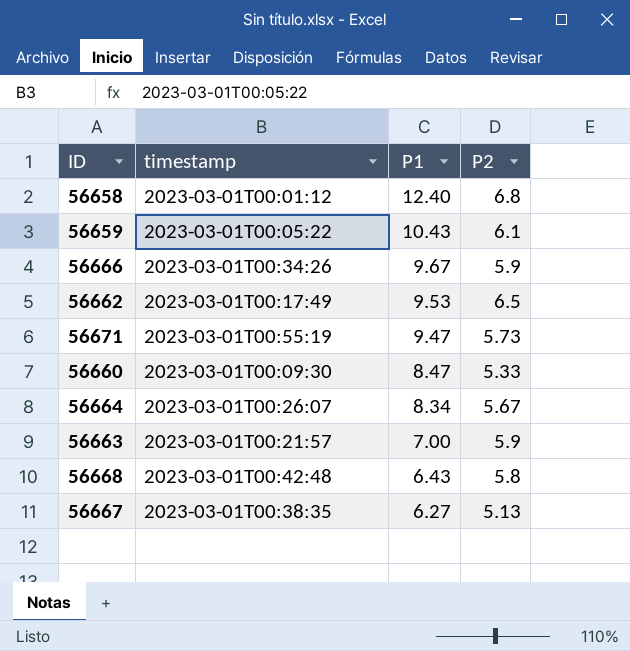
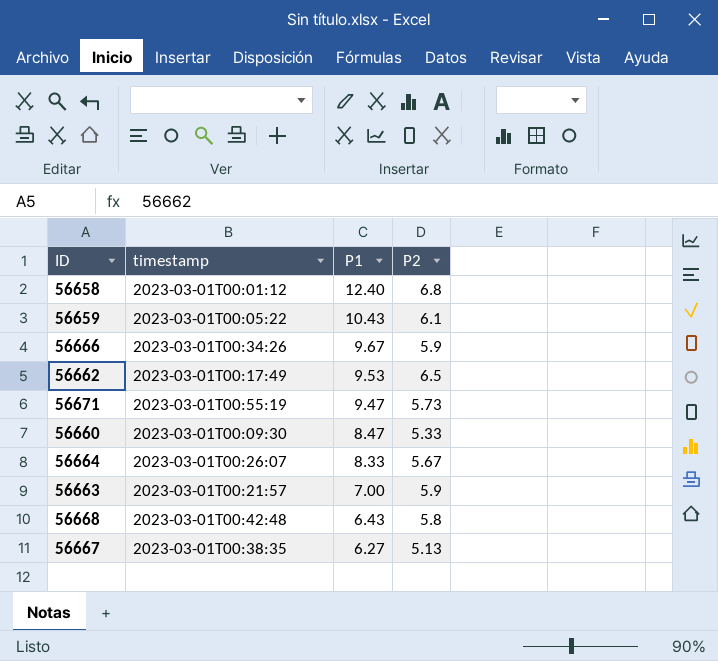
56664 | P1: 8.34 -> 8.33

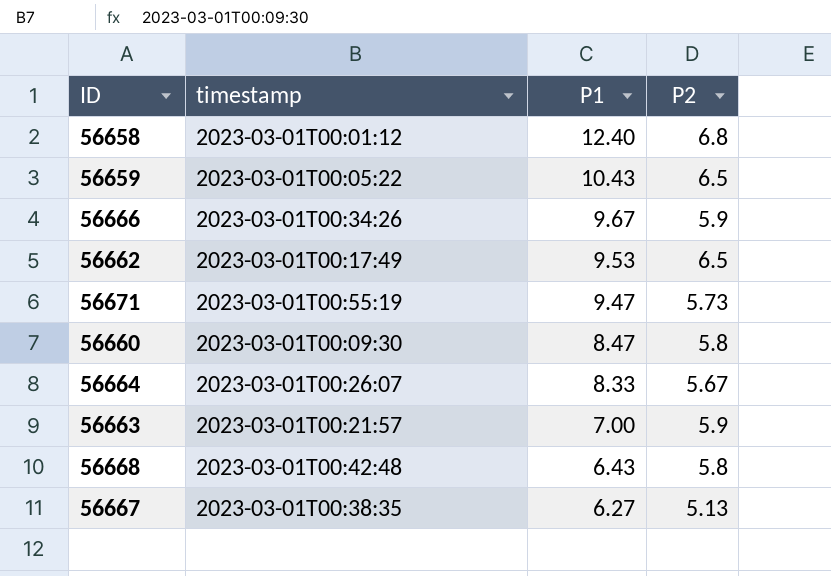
56659 | P2: 6.1 -> 6.5
56660 | P2: 5.33 -> 5.8

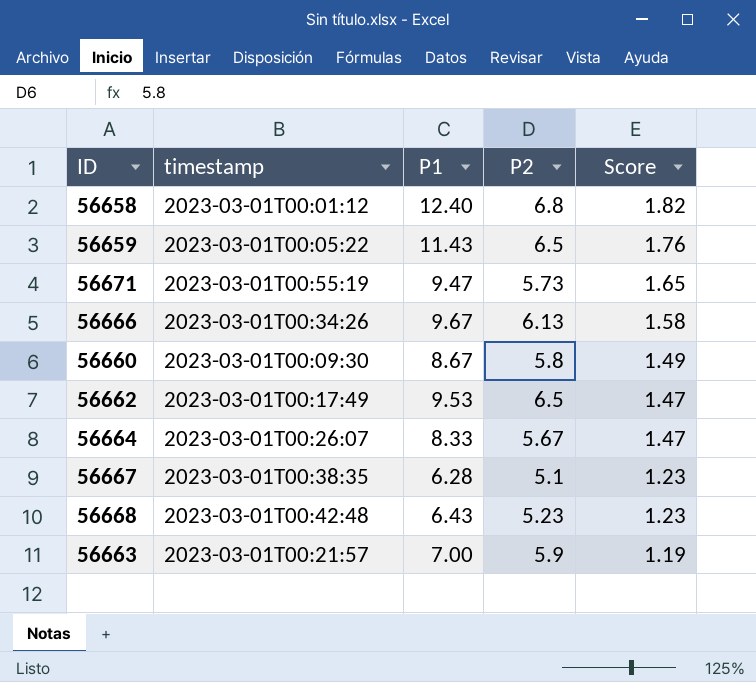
row order: P1 descending -> Score descending
column Score | formula: none -> [P1] / [P2]
56659 | P1: 10.43 -> 11.43
56666 | P2: 5.9 -> 6.13
56660 | P1: 8.47 -> 8.67
56667 | P1: 6.27 -> 6.28
56667 | P2: 5.13 -> 5.1
56668 | P2: 5.8 -> 5.23

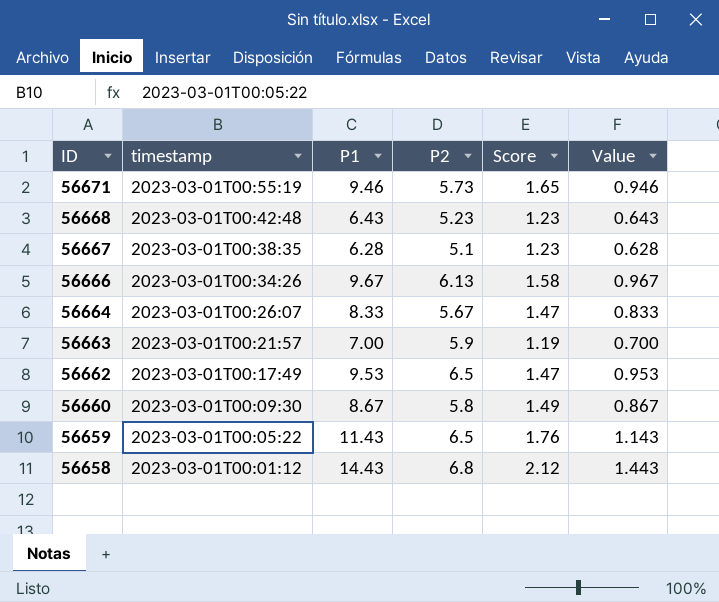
row order: Score descending -> ID descending
column Value | formula: none -> [P1] * 0.1
56671 | P1: 9.47 -> 9.46
56658 | P1: 12.40 -> 14.43
56658 | Score: 1.82 -> 2.12

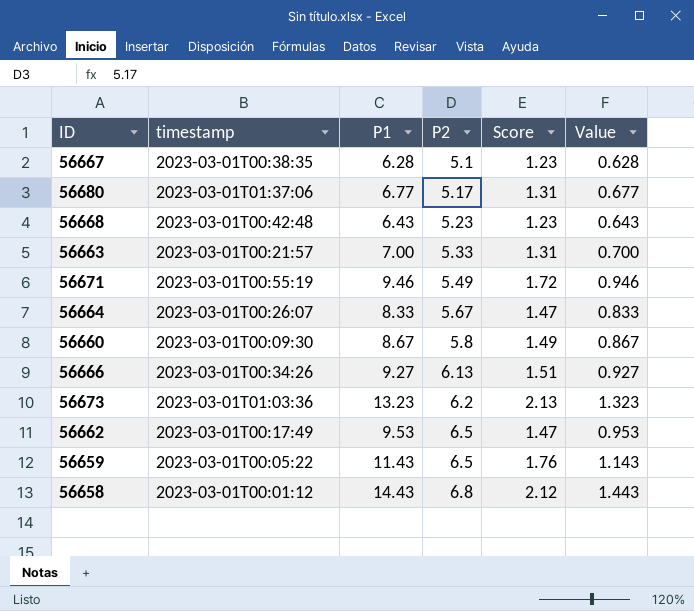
row order: ID descending -> P2 ascending
row 56680: none -> 2023-03-01T01:37:06 | 6.77 | 5.17 | 1.31 | 0.677
56663 | P2: 5.9 -> 5.33
56663 | Score: 1.19 -> 1.31
56671 | P2: 5.73 -> 5.49
56671 | Score: 1.65 -> 1.72
56666 | P1: 9.67 -> 9.27
56666 | Score: 1.58 -> 1.51
56666 | Value: 0.967 -> 0.927
row 56673: none -> 2023-03-01T01:03:36 | 13.23 | 6.2 | 2.13 | 1.323

